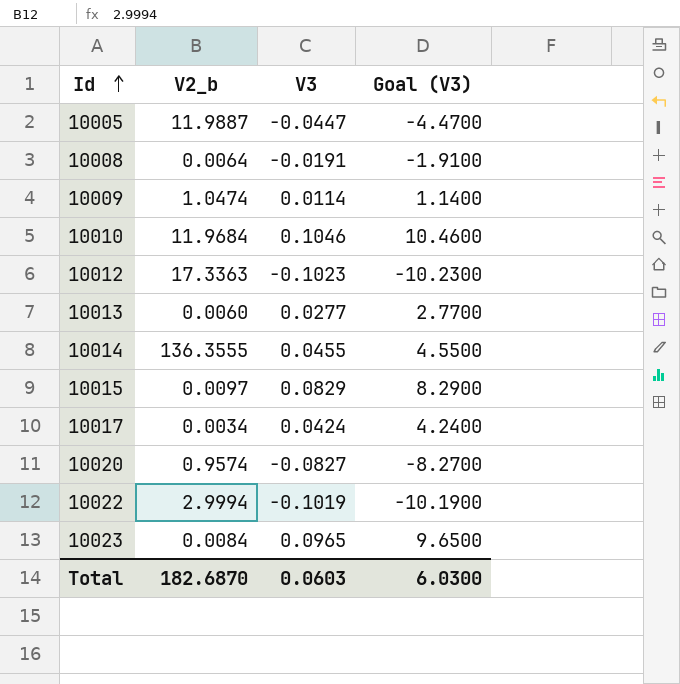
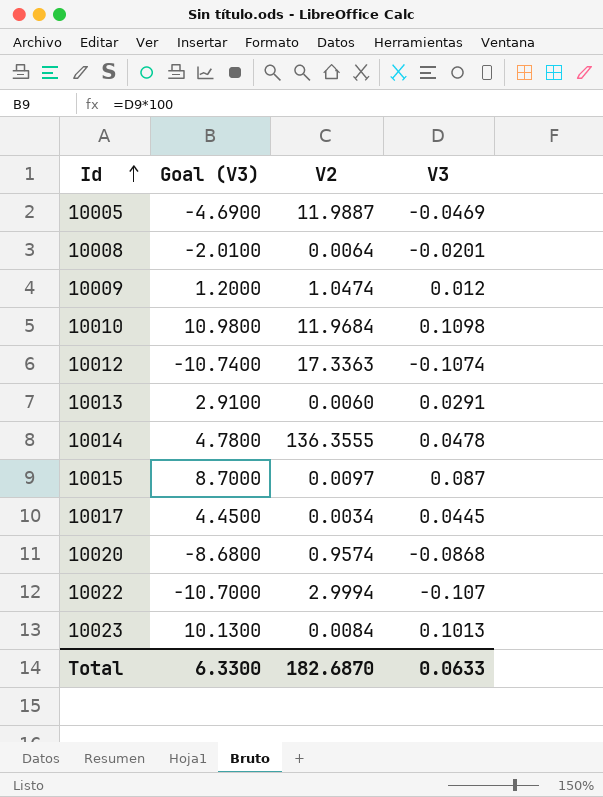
column Goal (V3) | position: 4 -> 2
column name: V2_b -> V2
10005 | Goal (V3): -4.4700 -> -4.6900
10005 | V3: -0.0447 -> -0.0469
10008 | Goal (V3): -1.9100 -> -2.0100
10008 | V3: -0.0191 -> -0.0201
10009 | Goal (V3): 1.1400 -> 1.2000
10009 | V3: 0.0114 -> 0.012
10010 | Goal (V3): 10.4600 -> 10.9800
10010 | V3: 0.1046 -> 0.1098
10012 | Goal (V3): -10.2300 -> -10.7400
10012 | V3: -0.1023 -> -0.1074
10013 | Goal (V3): 2.7700 -> 2.9100
10013 | V3: 0.0277 -> 0.0291
10014 | Goal (V3): 4.5500 -> 4.7800
10014 | V3: 0.0455 -> 0.0478
10015 | Goal (V3): 8.2900 -> 8.7000
10015 | V3: 0.0829 -> 0.087
10017 | Goal (V3): 4.2400 -> 4.4500
10017 | V3: 0.0424 -> 0.0445
10020 | Goal (V3): -8.2700 -> -8.6800
10020 | V3: -0.0827 -> -0.0868
10022 | Goal (V3): -10.1900 -> -10.7000
10022 | V3: -0.1019 -> -0.107
10023 | Goal (V3): 9.6500 -> 10.1300
10023 | V3: 0.0965 -> 0.1013
Total | Goal (V3): 6.0300 -> 6.3300
Total | V3: 0.0603 -> 0.0633

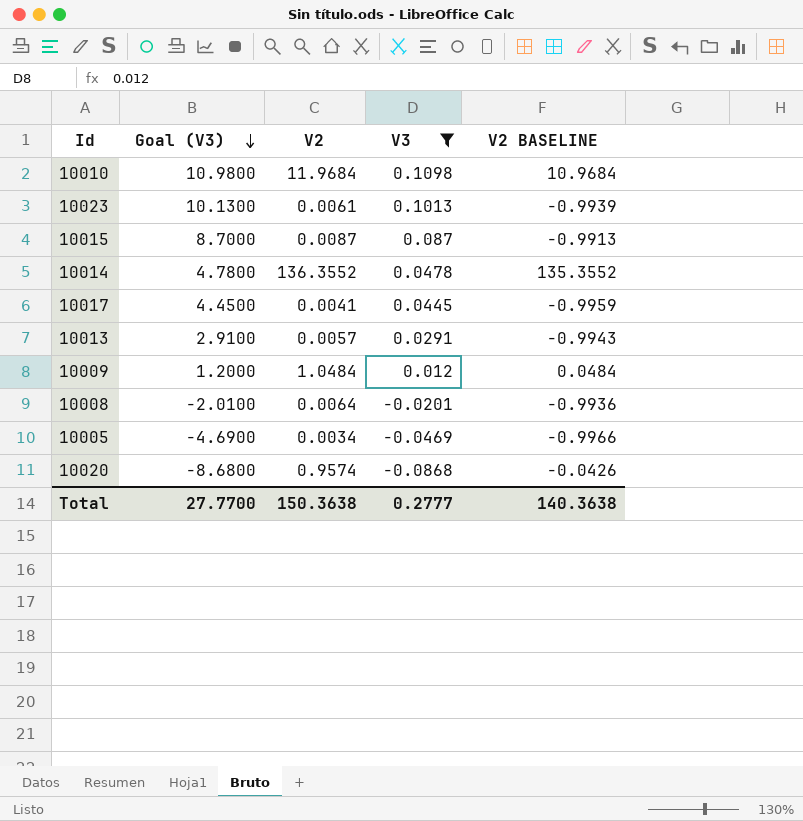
filter: none -> V3 >= -0.0868
row order: Id ascending -> Goal (V3) descending
column V2 BASELINE | formula: none -> [V2] - 1
10023 | V2: 0.0084 -> 0.0061
10015 | V2: 0.0097 -> 0.0087
10014 | V2: 136.3555 -> 136.3552
10017 | V2: 0.0034 -> 0.0041
10013 | V2: 0.0060 -> 0.0057
10009 | V2: 1.0474 -> 1.0484
10005 | V2: 11.9887 -> 0.0034
Total | Goal (V3): 6.3300 -> 27.7700
Total | V2: 182.6870 -> 150.3638
Total | V3: 0.0633 -> 0.2777

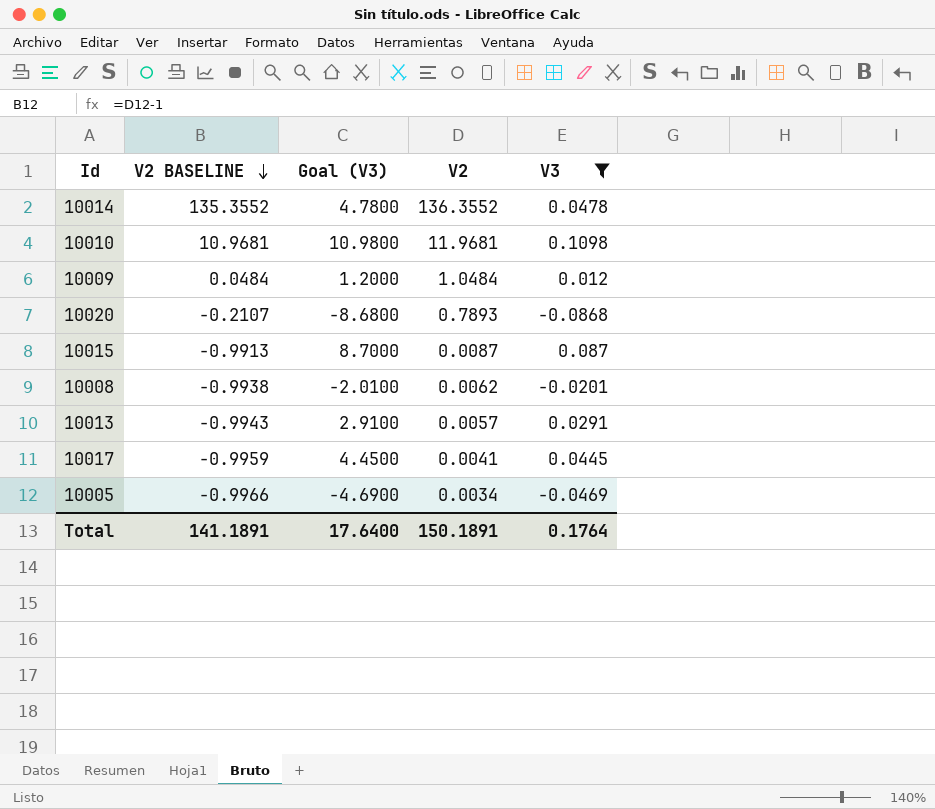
row order: Goal (V3) descending -> V2 BASELINE descending
column V2 BASELINE | position: 5 -> 2
row 10023: 10.1300 | 0.0061 | 0.1013 | -0.9939 -> none
10010 | V2 BASELINE: 10.9684 -> 10.9681
10010 | V2: 11.9684 -> 11.9681
10020 | V2 BASELINE: -0.0426 -> -0.2107
10020 | V2: 0.9574 -> 0.7893
10008 | V2 BASELINE: -0.9936 -> -0.9938
10008 | V2: 0.0064 -> 0.0062
Total | V2 BASELINE: 140.3638 -> 141.1891
Total | Goal (V3): 27.7700 -> 17.6400
Total | V2: 150.3638 -> 150.1891
Total | V3: 0.2777 -> 0.1764

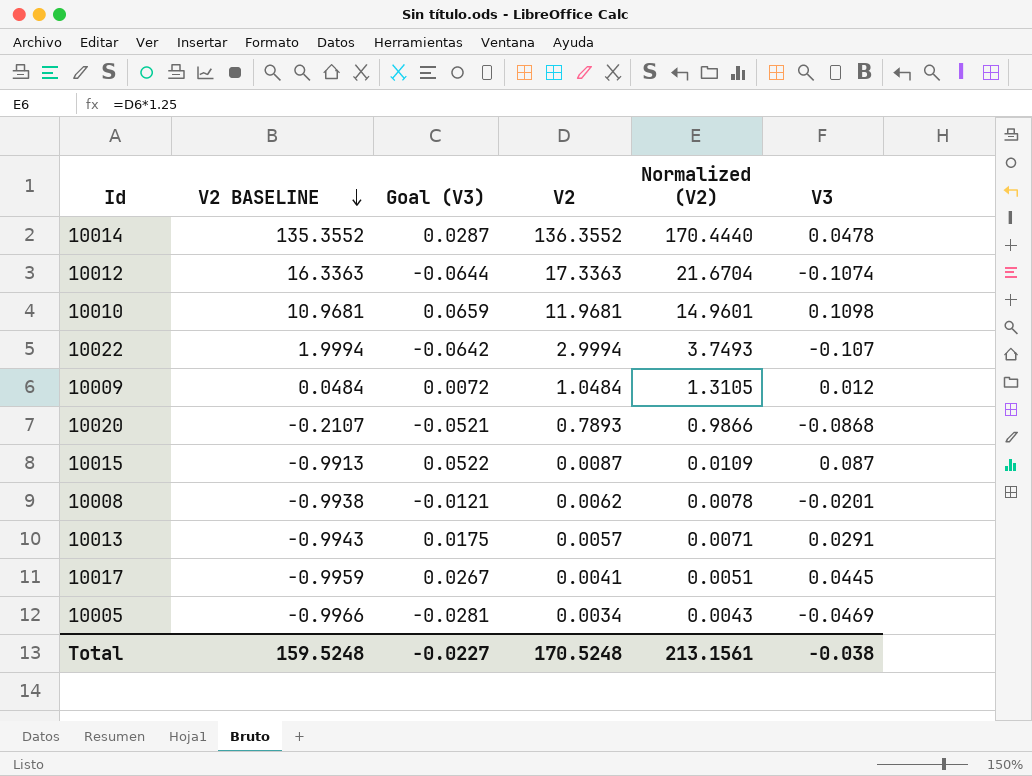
filter: V3 >= -0.0868 -> none
column Goal (V3) | formula: [V3] * 100 -> [V3] * 0.6
column Normalized (V2) | formula: none -> [V2] * 1.25
Total | V2 BASELINE: 141.1891 -> 159.5248
Total | Goal (V3): 17.6400 -> -0.0227
Total | V2: 150.1891 -> 170.5248
Total | V3: 0.1764 -> -0.038

